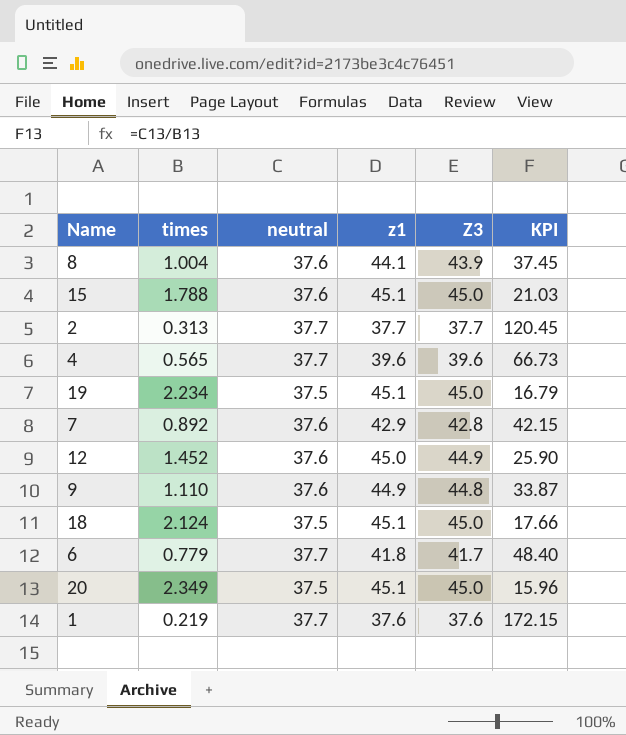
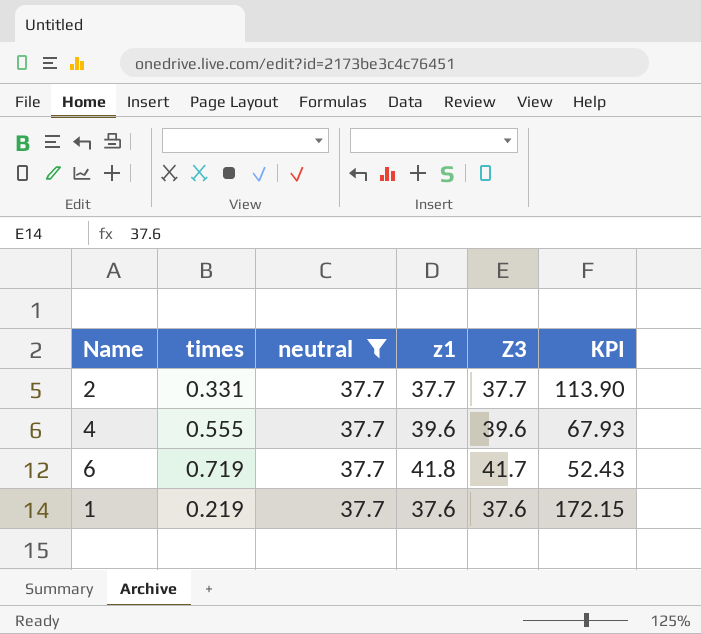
filter: none -> neutral = 37.7
2 | times: 0.313 -> 0.331
2 | KPI: 120.45 -> 113.90
4 | times: 0.565 -> 0.555
4 | KPI: 66.73 -> 67.93
6 | times: 0.779 -> 0.719
6 | KPI: 48.40 -> 52.43

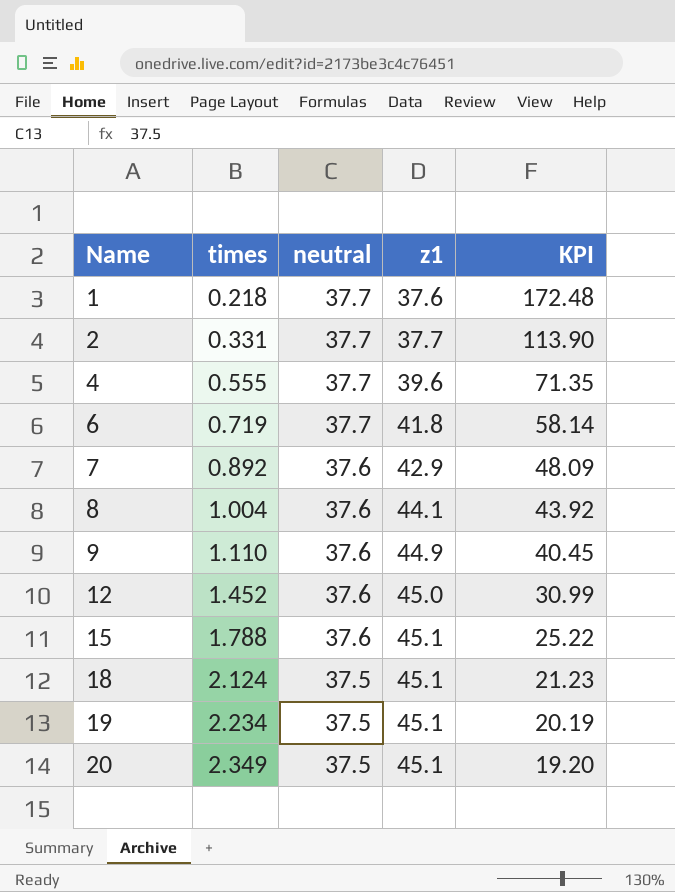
filter: neutral = 37.7 -> none
row order: none -> Name ascending
column Z3 | position: 5 -> none
column KPI | formula: [neutral] / [times] -> [z1] / [times]
1 | times: 0.219 -> 0.218

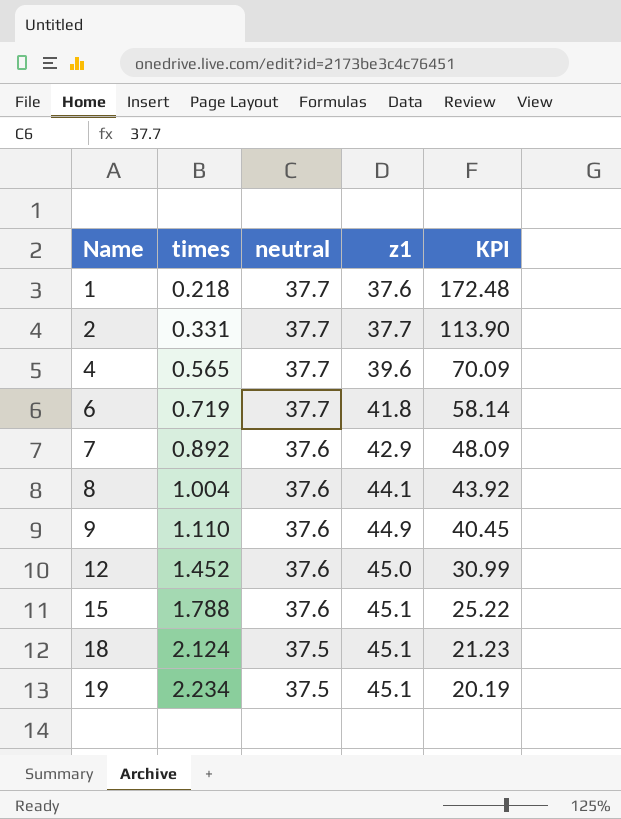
row 20: 2.349 | 37.5 | 45.1 | 19.20 -> none
4 | times: 0.555 -> 0.565
4 | KPI: 71.35 -> 70.09

